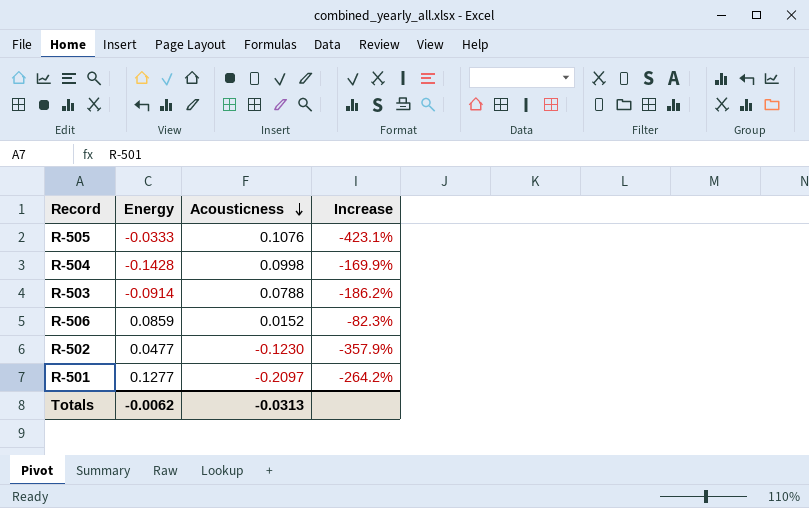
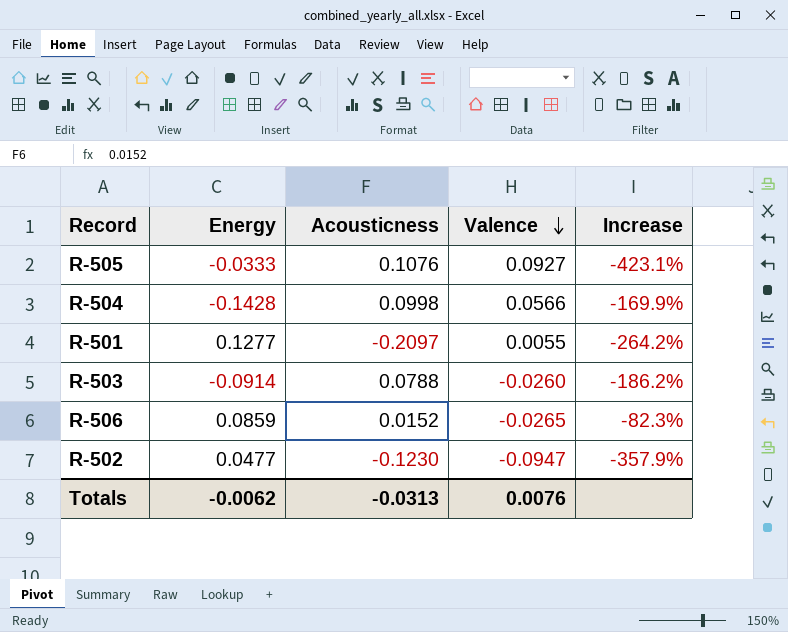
row order: Acousticness descending -> Valence descending
column Valence | position: none -> 4

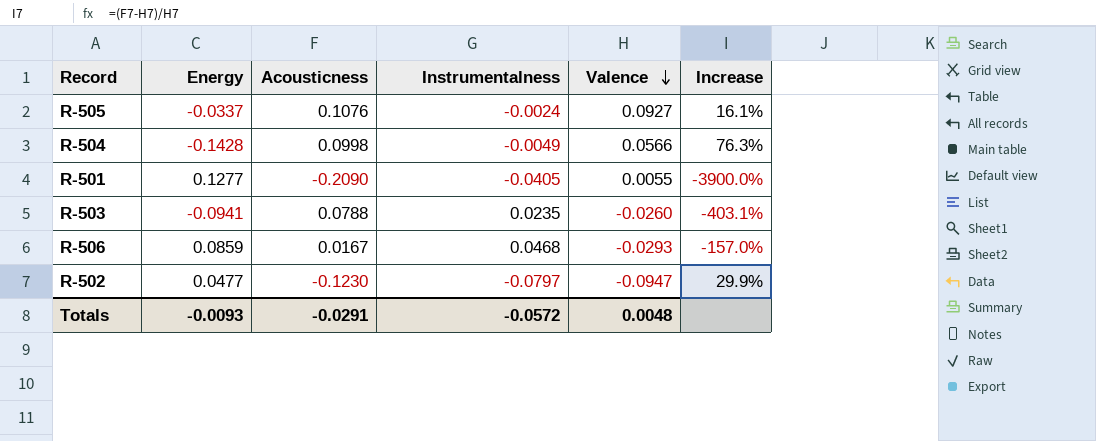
column Instrumentalness | position: none -> 4
column Increase | formula: ([Acousticness] - [Energy]) / [Energy] -> ([Acousticness] - [Valence]) / [Valence]
R-505 | Energy: -0.0333 -> -0.0337
R-501 | Acousticness: -0.2097 -> -0.2090
R-503 | Energy: -0.0914 -> -0.0941
R-506 | Acousticness: 0.0152 -> 0.0167
R-506 | Valence: -0.0265 -> -0.0293
Totals | Energy: -0.0062 -> -0.0093
Totals | Acousticness: -0.0313 -> -0.0291
Totals | Valence: 0.0076 -> 0.0048

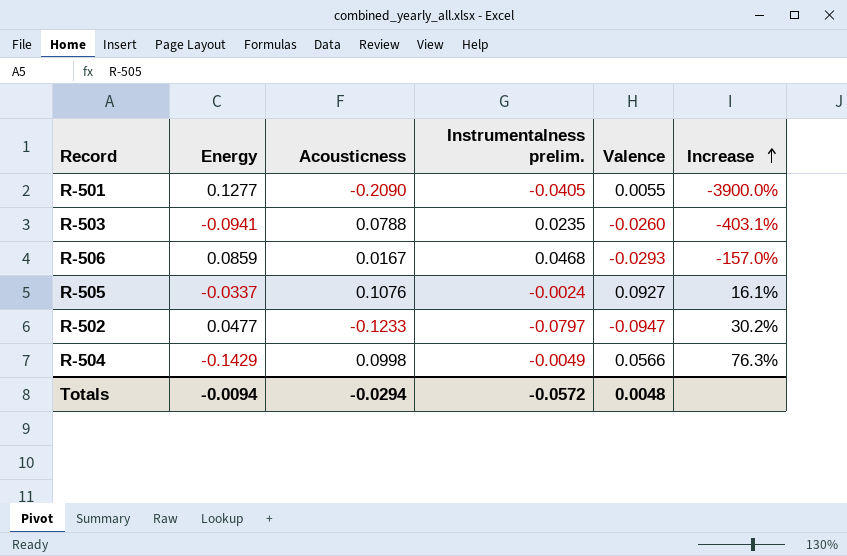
row order: Valence descending -> Increase ascending
column name: Instrumentalness -> Instrumentalness prelim.
R-502 | Acousticness: -0.1230 -> -0.1233
R-502 | Increase: 29.9% -> 30.2%
R-504 | Energy: -0.1428 -> -0.1429
Totals | Energy: -0.0093 -> -0.0094
Totals | Acousticness: -0.0291 -> -0.0294

